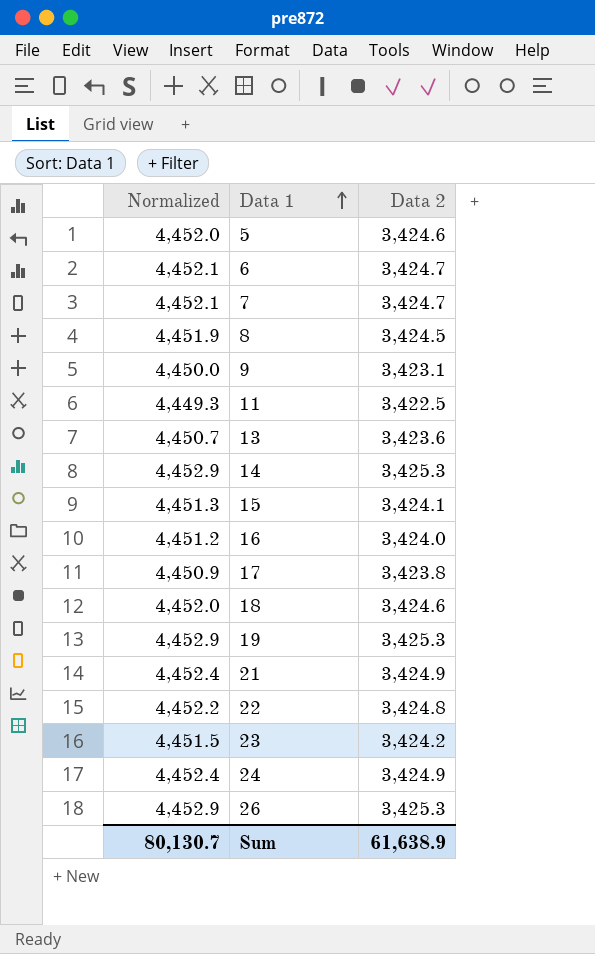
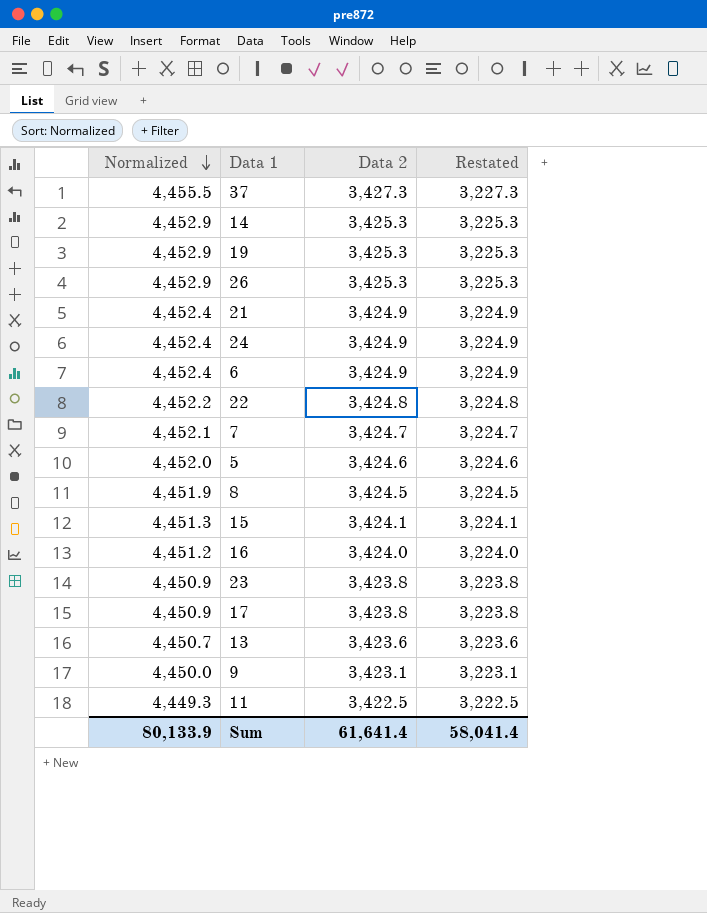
row order: Data 1 ascending -> Normalized descending
column Restated | formula: none -> [Data 2] - 200
row 18: 4,452.0 | 3,424.6 -> none
row 37: none -> 4,455.5 | 3,427.3 | 3,227.3
6 | Normalized: 4,452.1 -> 4,452.4
6 | Data 2: 3,424.7 -> 3,424.9
23 | Normalized: 4,451.5 -> 4,450.9
23 | Data 2: 3,424.2 -> 3,423.8
Sum | Normalized: 80,130.7 -> 80,133.9
Sum | Data 2: 61,638.9 -> 61,641.4

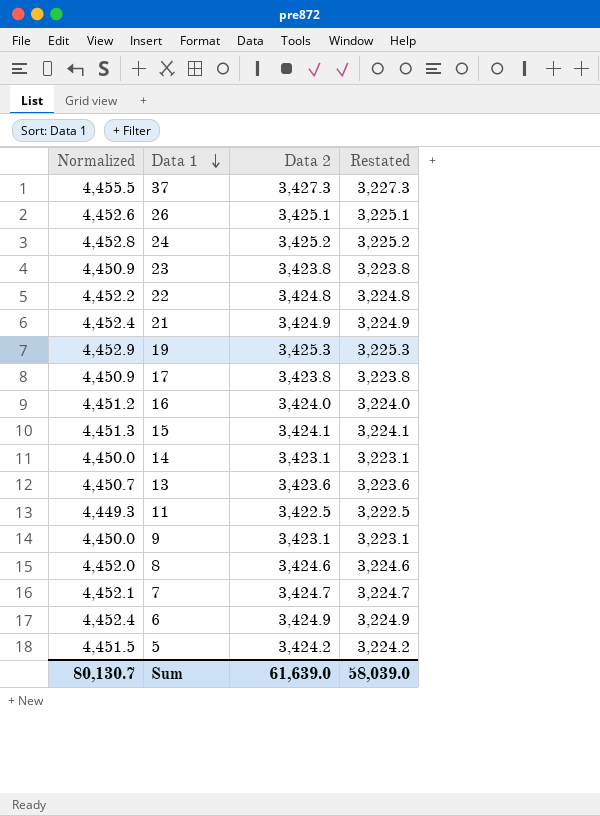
row order: Normalized descending -> Data 1 descending
26 | Normalized: 4,452.9 -> 4,452.6
26 | Data 2: 3,425.3 -> 3,425.1
26 | Restated: 3,225.3 -> 3,225.1
24 | Normalized: 4,452.4 -> 4,452.8
24 | Data 2: 3,424.9 -> 3,425.2
24 | Restated: 3,224.9 -> 3,225.2
14 | Normalized: 4,452.9 -> 4,450.0
14 | Data 2: 3,425.3 -> 3,423.1
14 | Restated: 3,225.3 -> 3,223.1
8 | Normalized: 4,451.9 -> 4,452.0
8 | Data 2: 3,424.5 -> 3,424.6
8 | Restated: 3,224.5 -> 3,224.6
5 | Normalized: 4,452.0 -> 4,451.5
5 | Data 2: 3,424.6 -> 3,424.2
5 | Restated: 3,224.6 -> 3,224.2
Sum | Normalized: 80,133.9 -> 80,130.7
Sum | Data 2: 61,641.4 -> 61,639.0
Sum | Restated: 58,041.4 -> 58,039.0

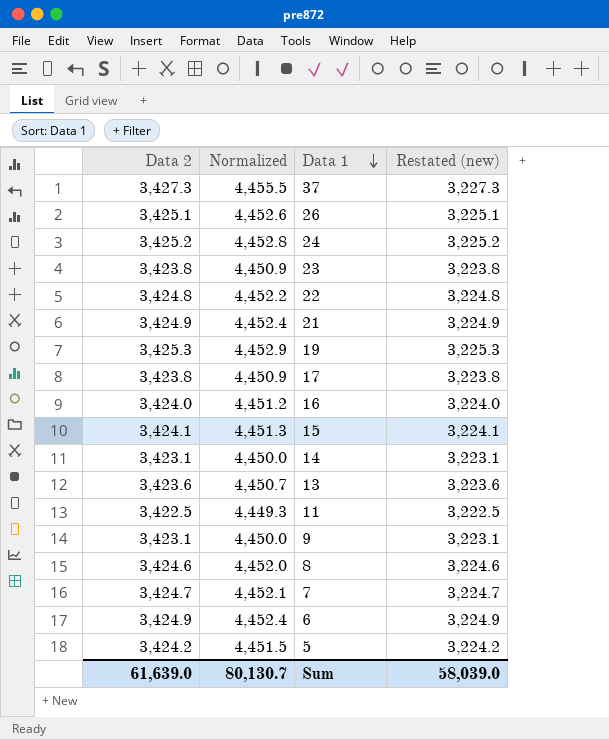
column Data 2 | position: 3 -> 1
column name: Restated -> Restated (new)

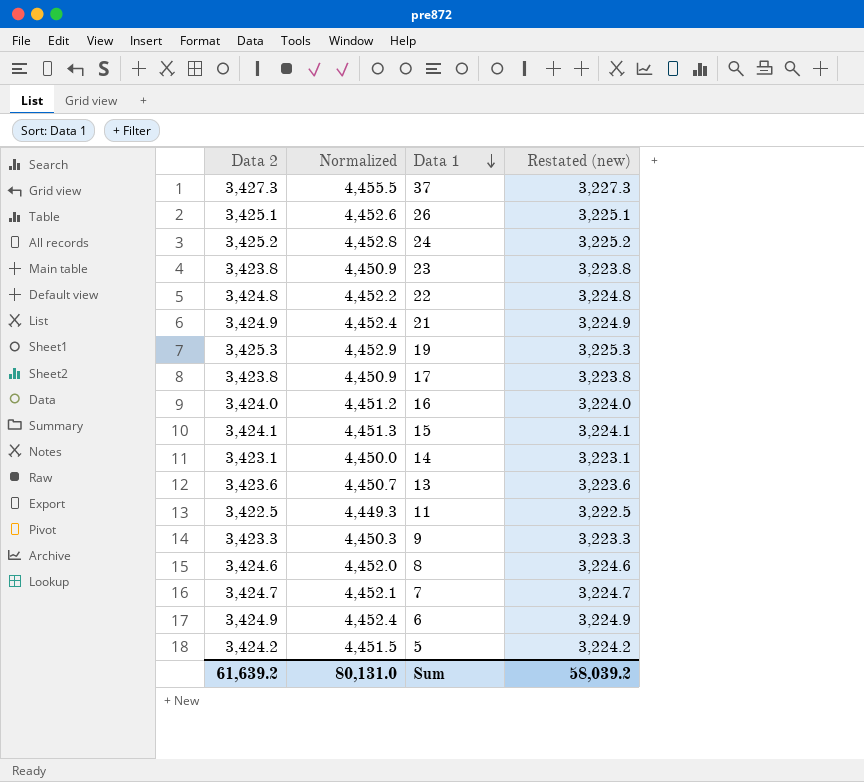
9 | Data 2: 3,423.1 -> 3,423.3
9 | Normalized: 4,450.0 -> 4,450.3
9 | Restated (new): 3,223.1 -> 3,223.3
Sum | Data 2: 61,639.0 -> 61,639.2
Sum | Normalized: 80,130.7 -> 80,131.0
Sum | Restated (new): 58,039.0 -> 58,039.2

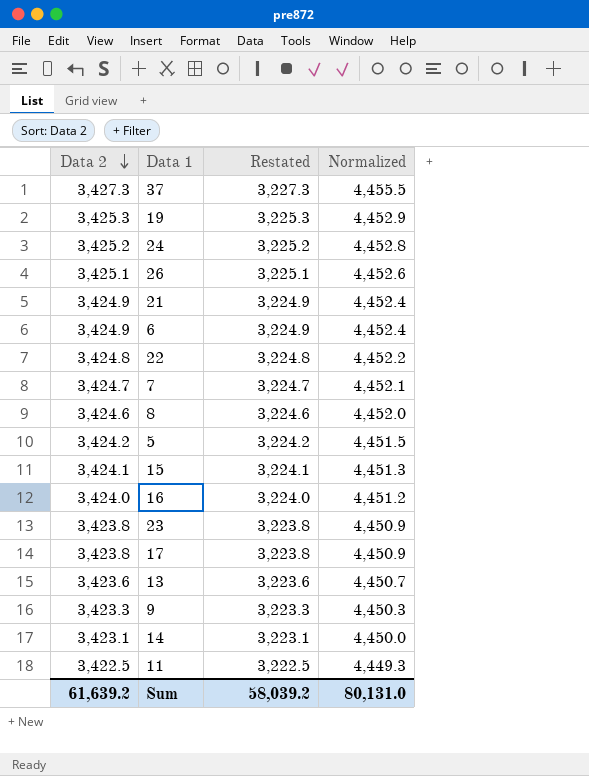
row order: Data 1 descending -> Data 2 descending
column name: Restated (new) -> Restated
column Normalized | position: 2 -> 4

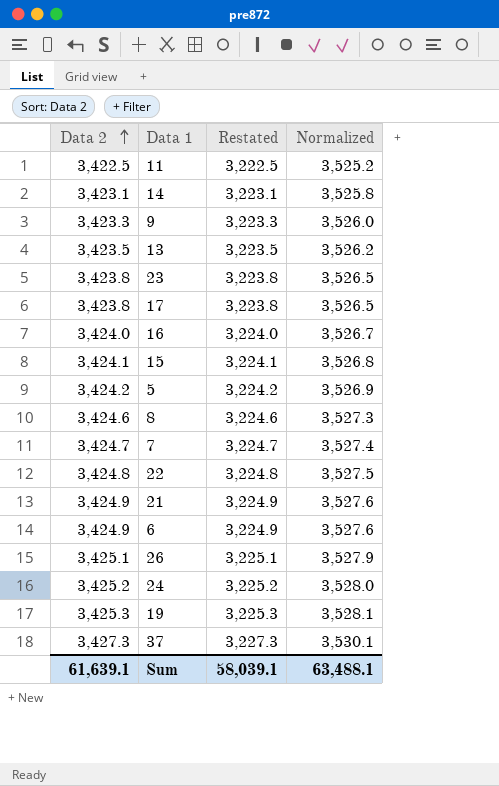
row order: Data 2 descending -> Data 2 ascending
column Normalized | formula: [Data 2] * 1.3 -> [Data 2] * 1.03
13 | Data 2: 3,423.6 -> 3,423.5
13 | Restated: 3,223.6 -> 3,223.5
Sum | Data 2: 61,639.2 -> 61,639.1
Sum | Restated: 58,039.2 -> 58,039.1
Sum | Normalized: 80,131.0 -> 63,488.1

